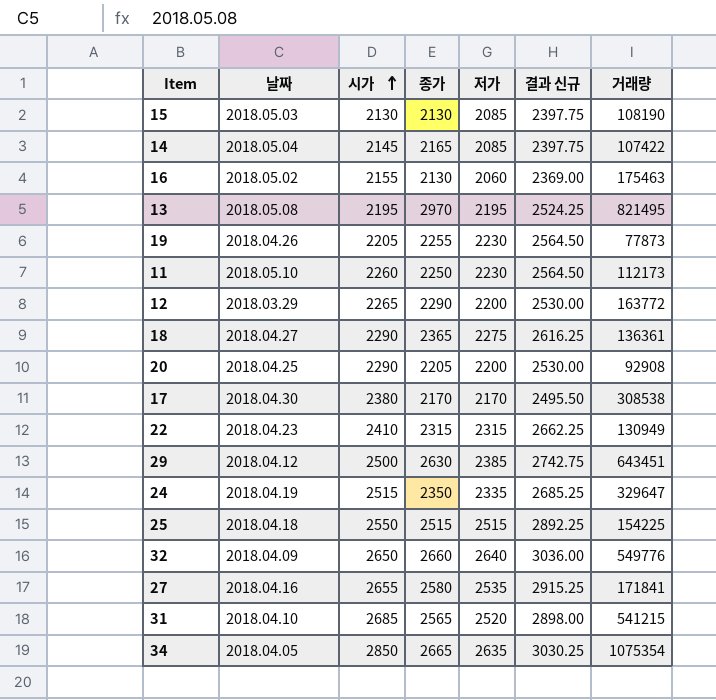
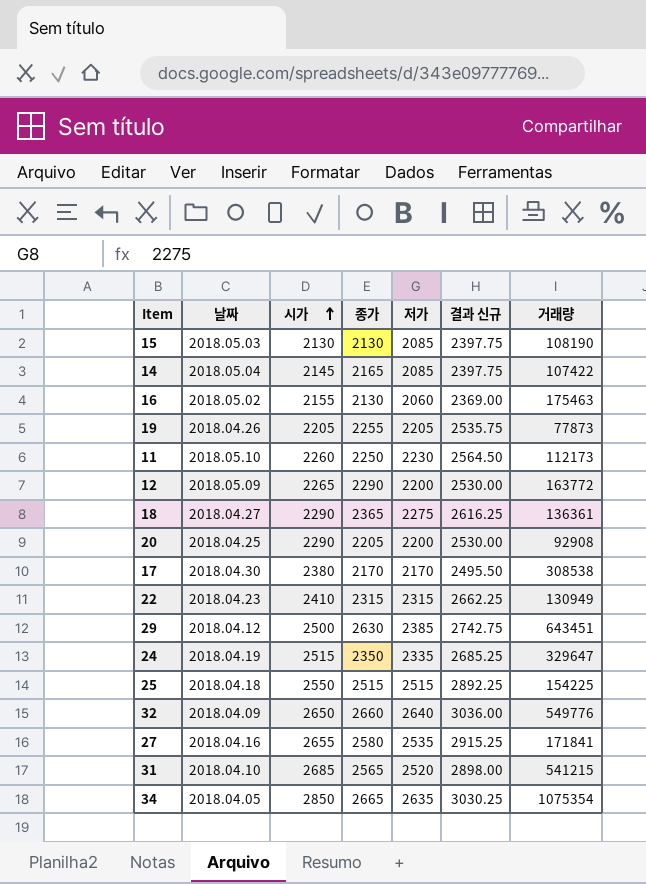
row 13: 2018.05.08 | 2195 | 2970 | 2195 | 2524.25 | 821495 -> none
19 | 저가: 2230 -> 2205
19 | 결과 신규: 2564.50 -> 2535.75
12 | 날짜: 2018.03.29 -> 2018.05.09

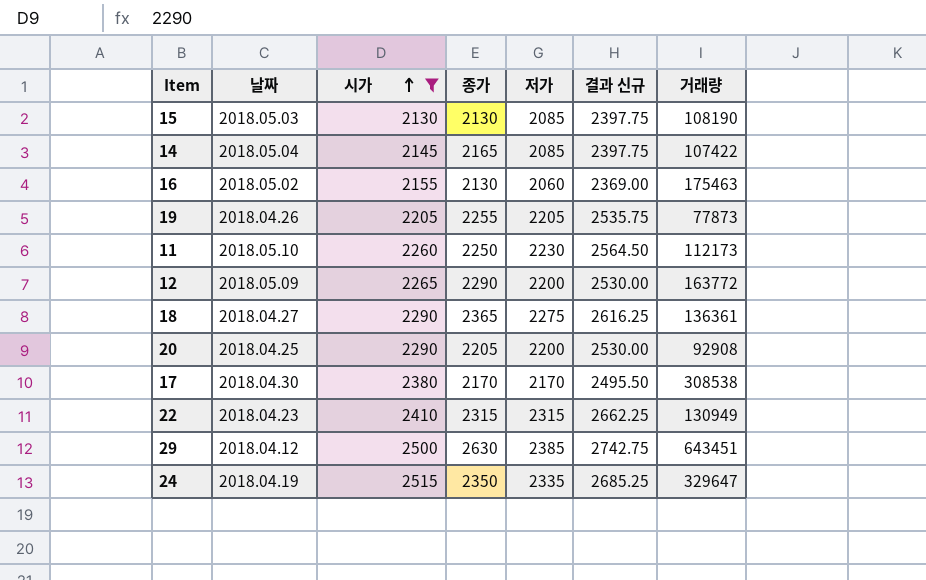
filter: none -> 시가 <= 2515

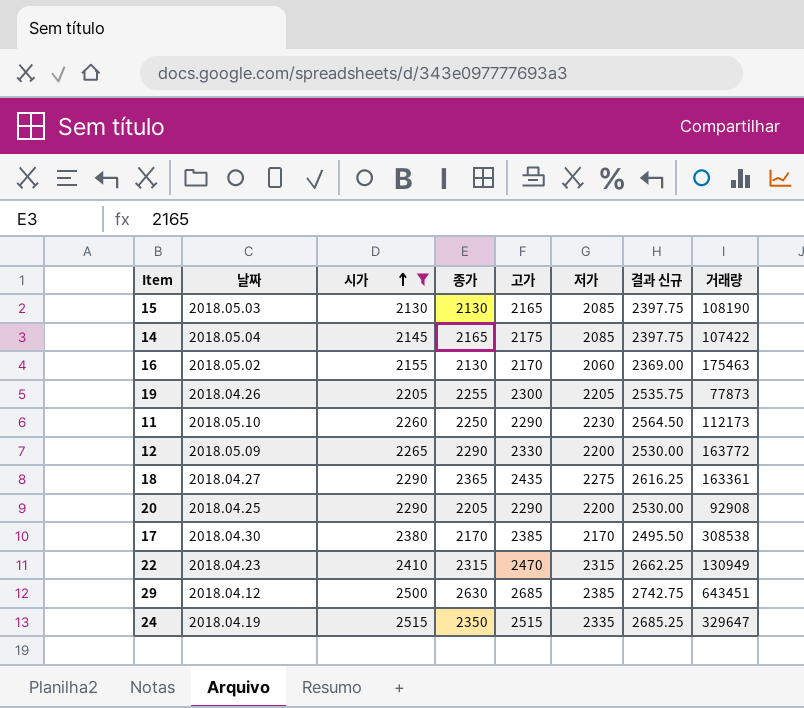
column 고가 | position: none -> 5
18 | 거래량: 136361 -> 163361

